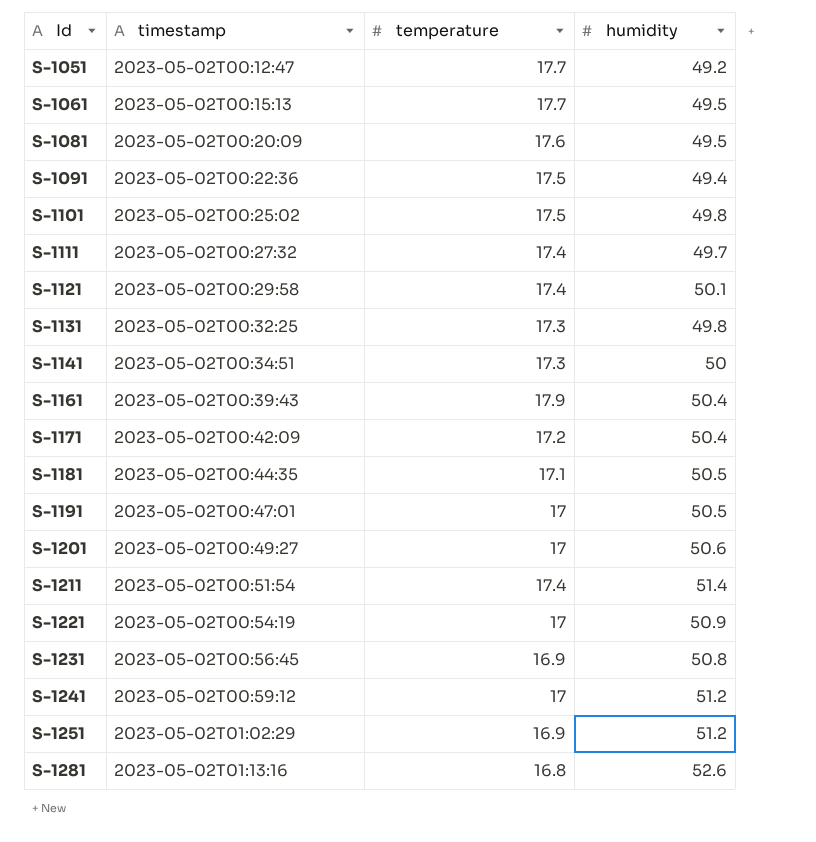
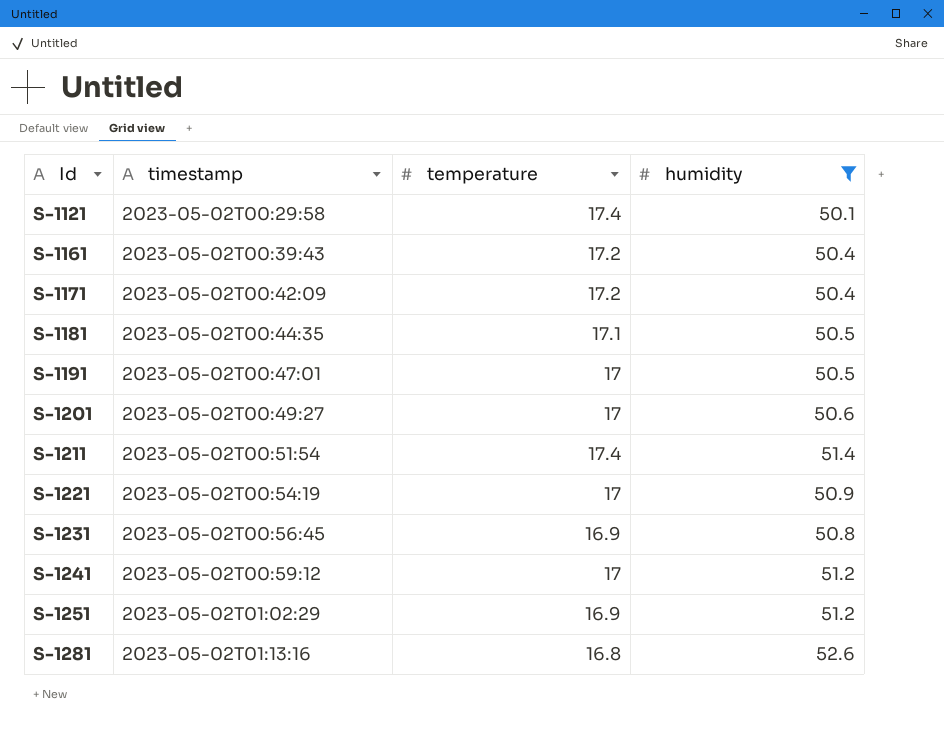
filter: none -> humidity >= 50.1
S-1161 | temperature: 17.9 -> 17.2

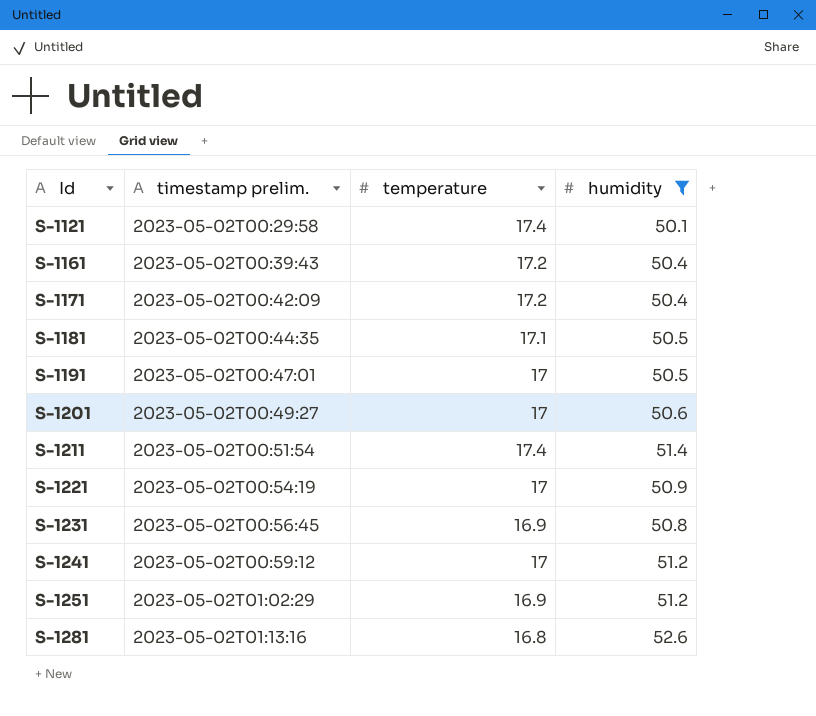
column name: timestamp -> timestamp prelim.

